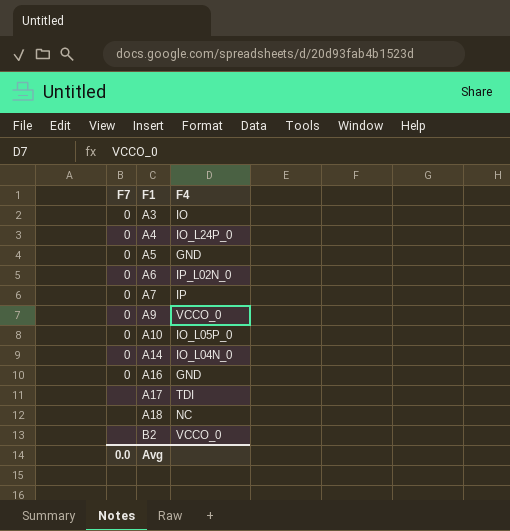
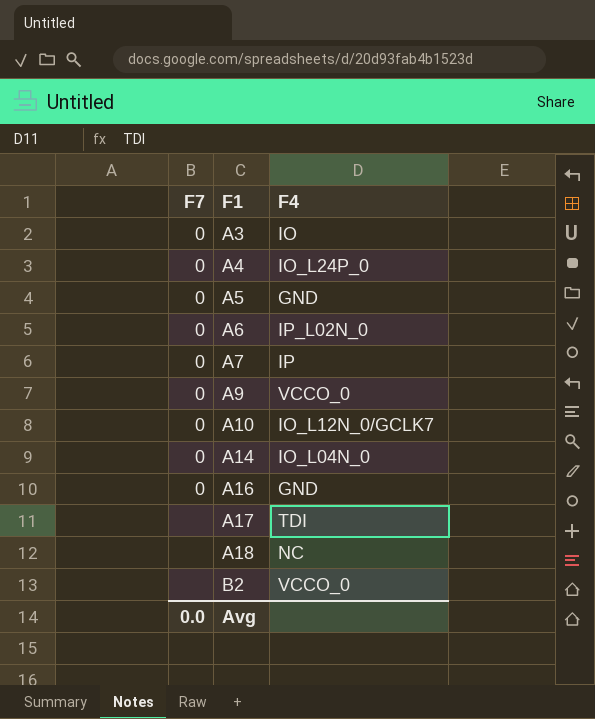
A10 | F4: IO_L05P_0 -> IO_L12N_0/GCLK7

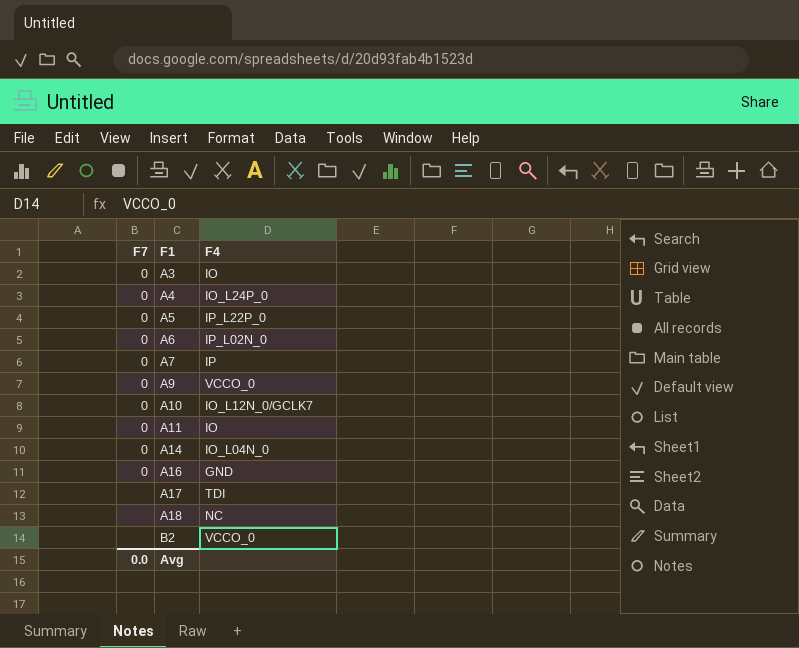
A5 | F4: GND -> IP_L22P_0
row A11: none -> 0 | IO

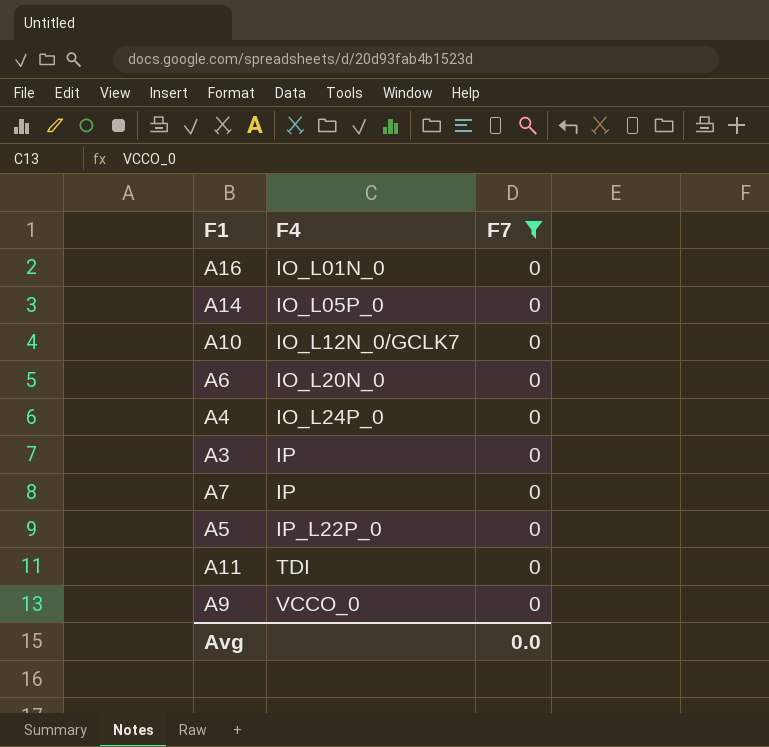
filter: none -> F7 = 0
row order: F1 ascending -> F4 ascending
column F7 | position: 1 -> 3
A16 | F4: GND -> IO_L01N_0
A14 | F4: IO_L04N_0 -> IO_L05P_0
A6 | F4: IP_L02N_0 -> IO_L20N_0
A3 | F4: IO -> IP
A11 | F4: IO -> TDI

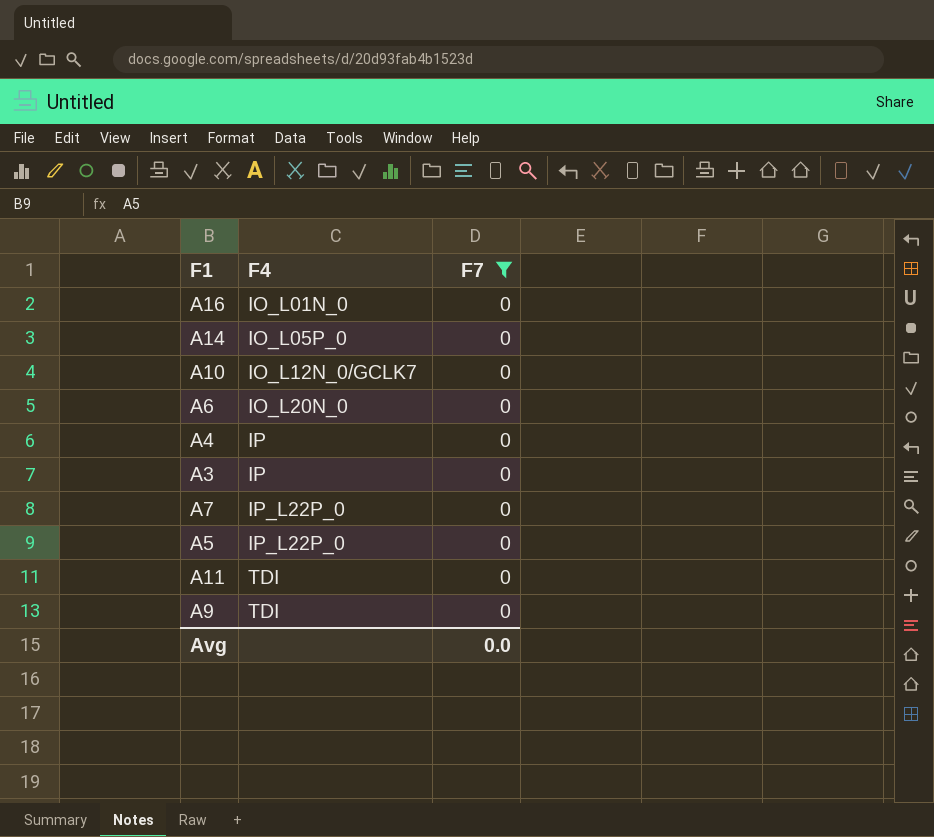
A4 | F4: IO_L24P_0 -> IP
A7 | F4: IP -> IP_L22P_0
A9 | F4: VCCO_0 -> TDI

